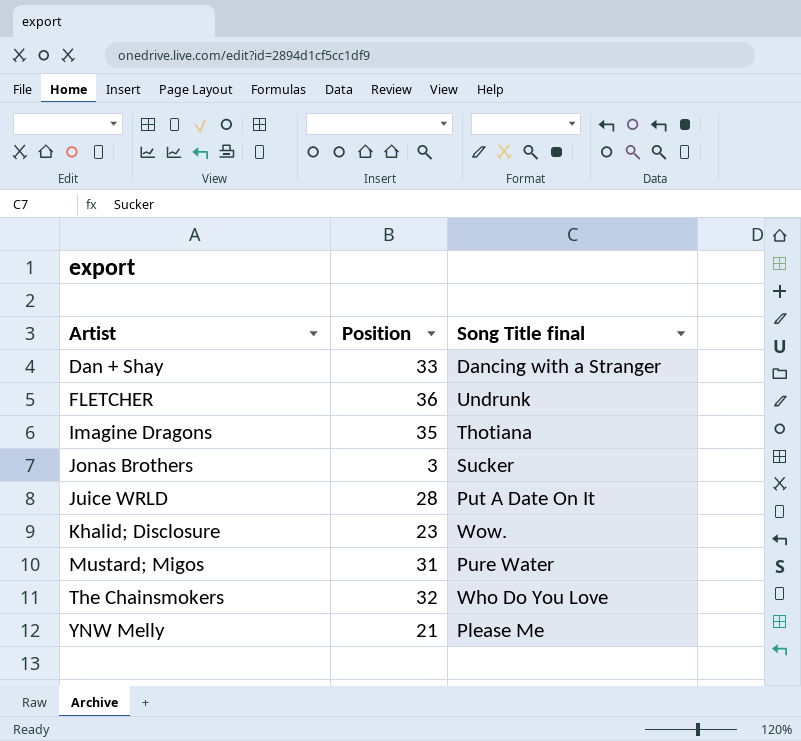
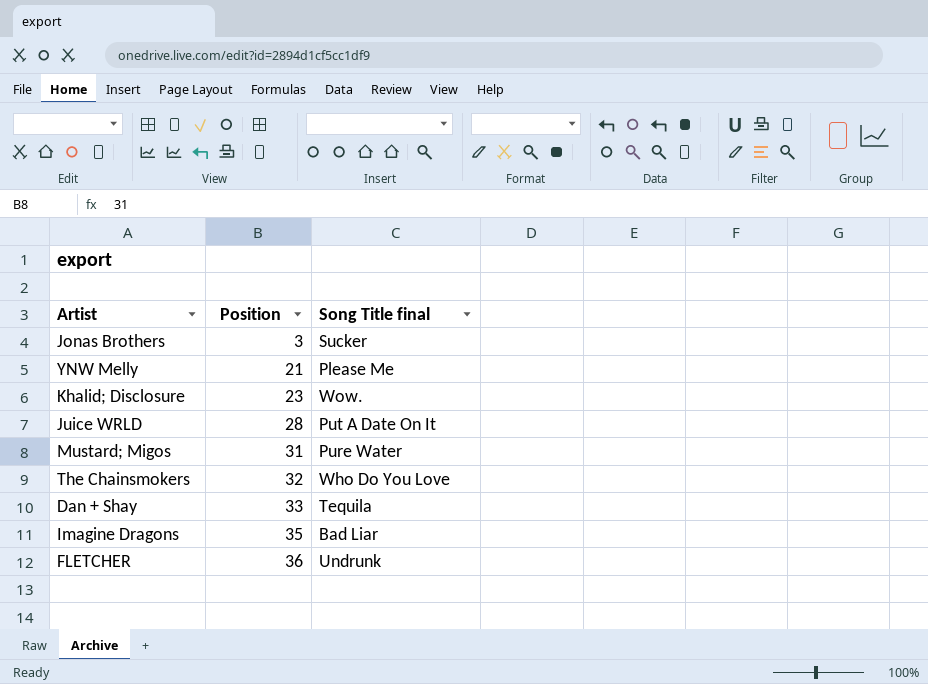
row order: Artist ascending -> Position ascending
Dan + Shay | Song Title final: Dancing with a Stranger -> Tequila
Imagine Dragons | Song Title final: Thotiana -> Bad Liar

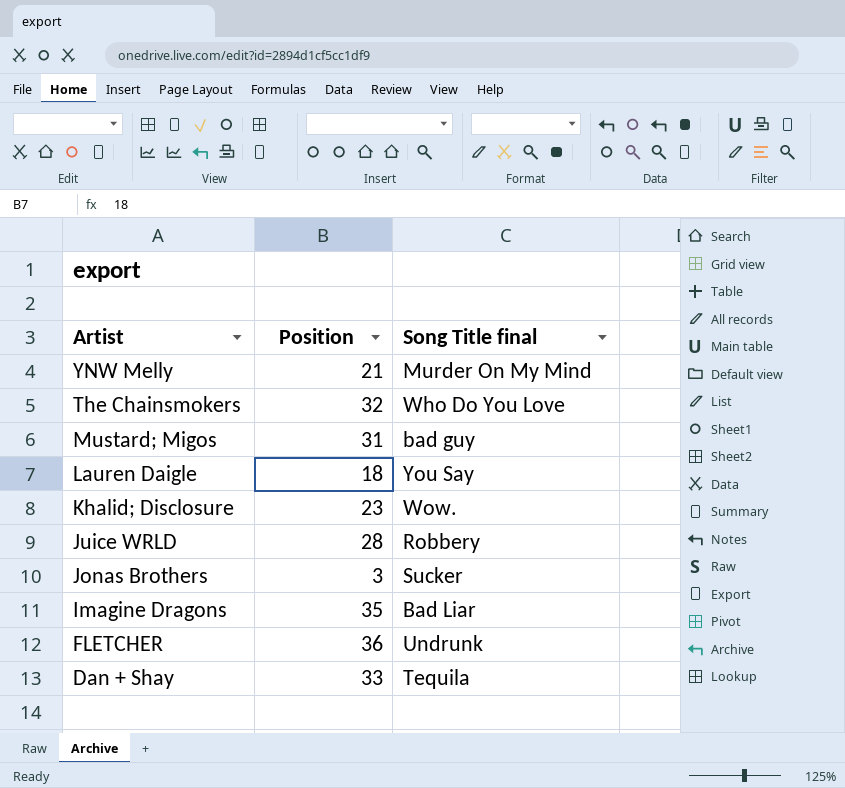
row order: Position ascending -> Artist descending
YNW Melly | Song Title final: Please Me -> Murder On My Mind
Mustard; Migos | Song Title final: Pure Water -> bad guy
row Lauren Daigle: none -> 18 | You Say
Juice WRLD | Song Title final: Put A Date On It -> Robbery

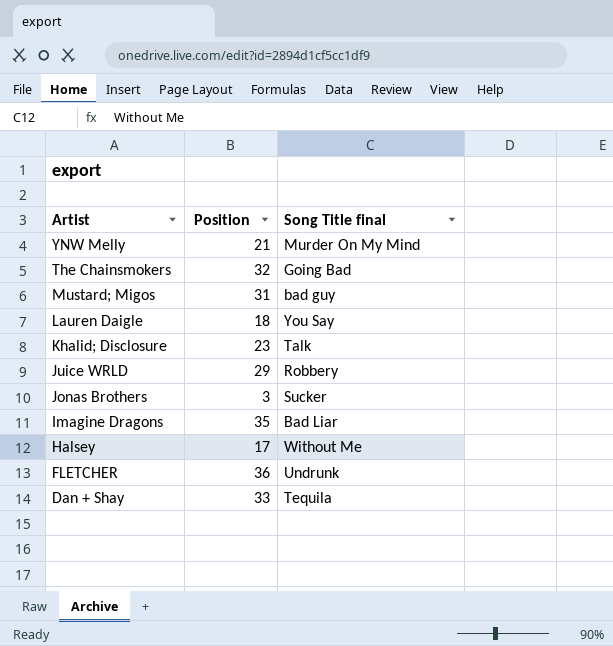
The Chainsmokers | Song Title final: Who Do You Love -> Going Bad
Khalid; Disclosure | Song Title final: Wow. -> Talk
Juice WRLD | Position: 28 -> 29
row Halsey: none -> 17 | Without Me

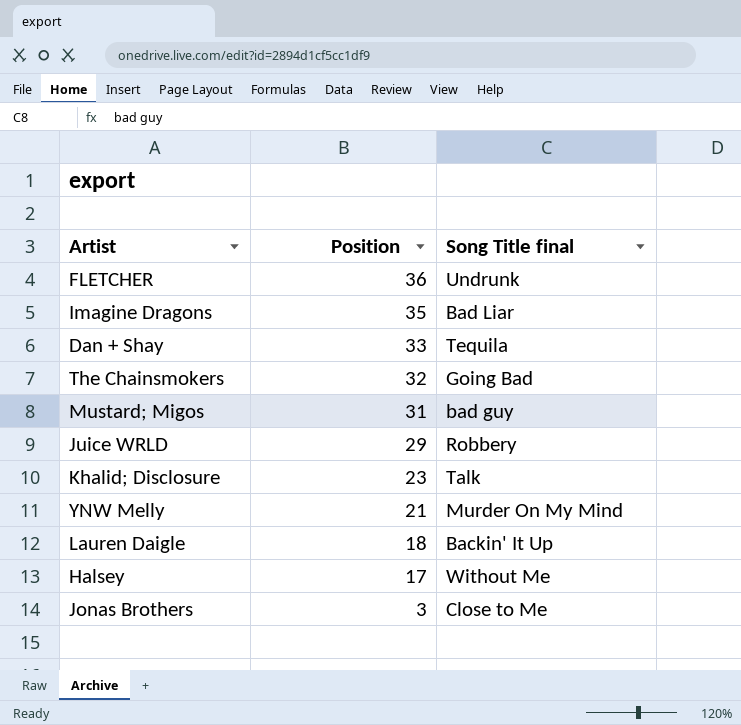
row order: Artist descending -> Position descending
Lauren Daigle | Song Title final: You Say -> Backin' It Up
Jonas Brothers | Song Title final: Sucker -> Close to Me

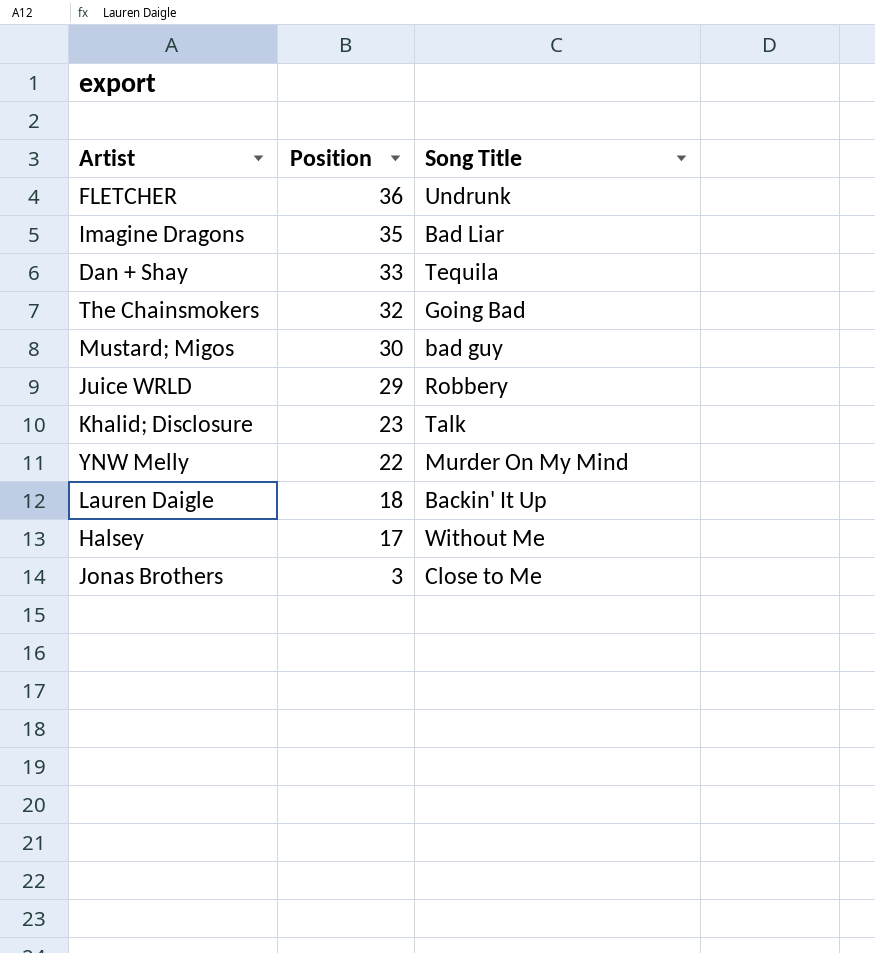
column name: Song Title final -> Song Title
Mustard; Migos | Position: 31 -> 30
YNW Melly | Position: 21 -> 22

